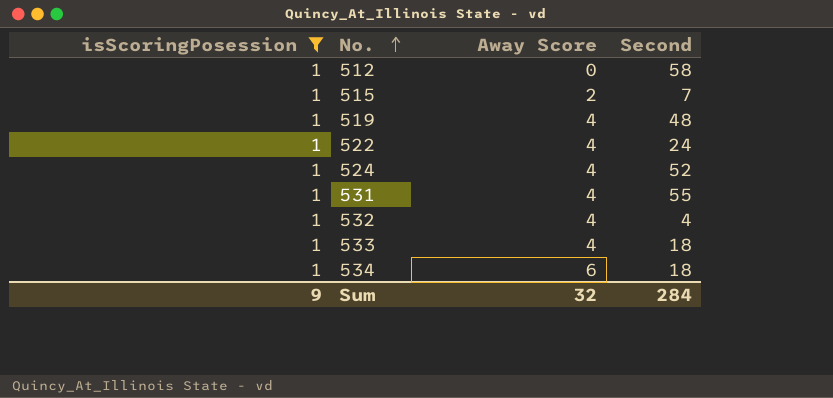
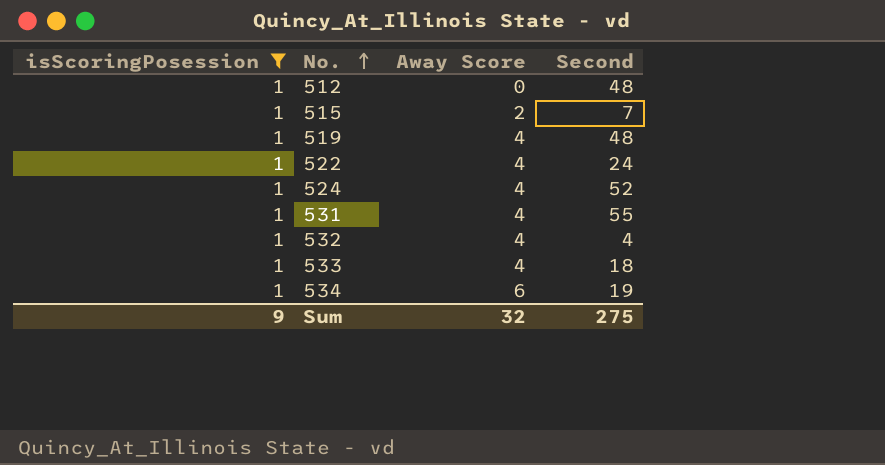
512 | Second: 58 -> 48
534 | Second: 18 -> 19
Sum | Second: 284 -> 275

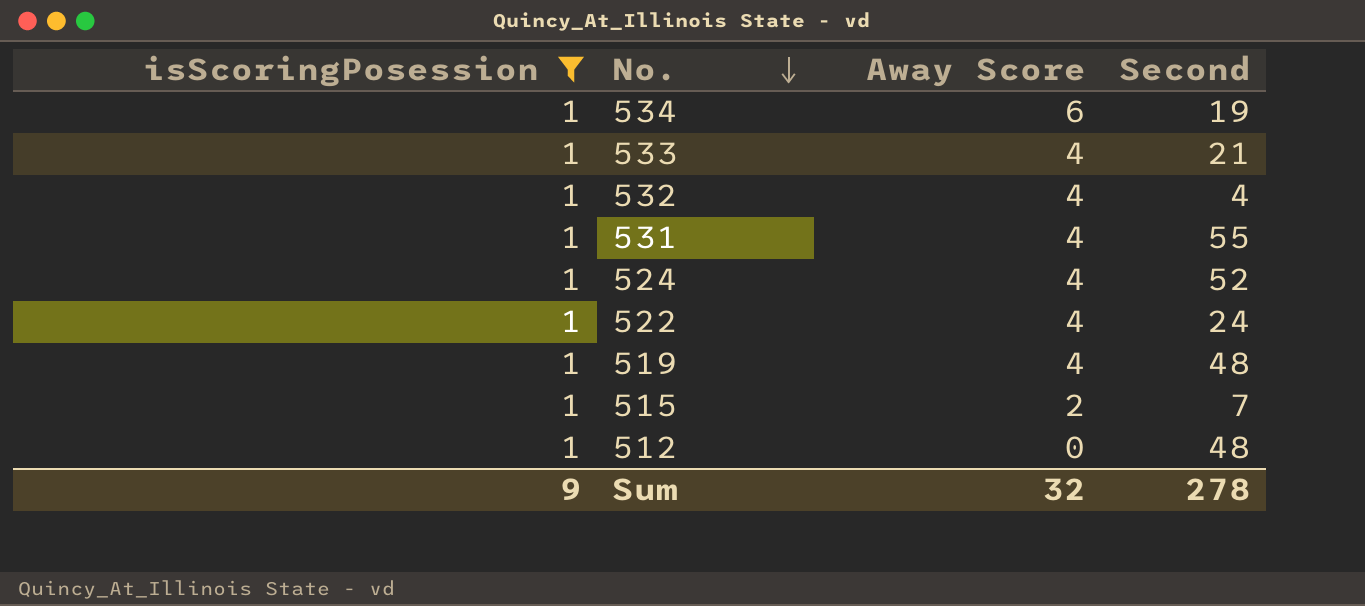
row order: No. ascending -> No. descending
533 | Second: 18 -> 21
Sum | Second: 275 -> 278

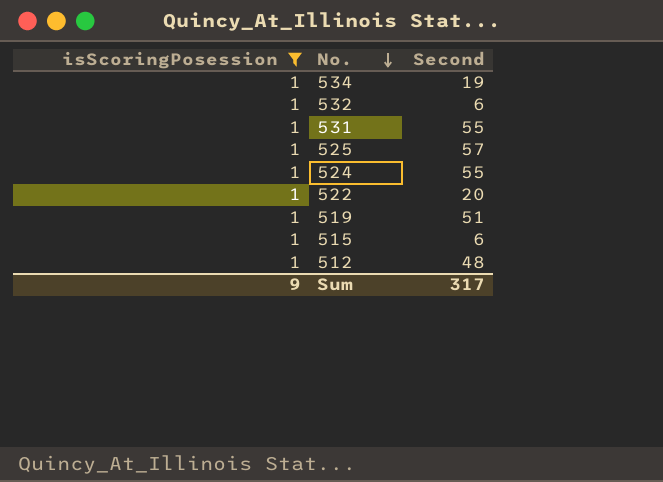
column Away Score | position: 3 -> none
row 533: 1 | 4 | 21 -> none
532 | Second: 4 -> 6
row 525: none -> 1 | 57
524 | Second: 52 -> 55
522 | Second: 24 -> 20
519 | Second: 48 -> 51
515 | Second: 7 -> 6
Sum | Second: 278 -> 317

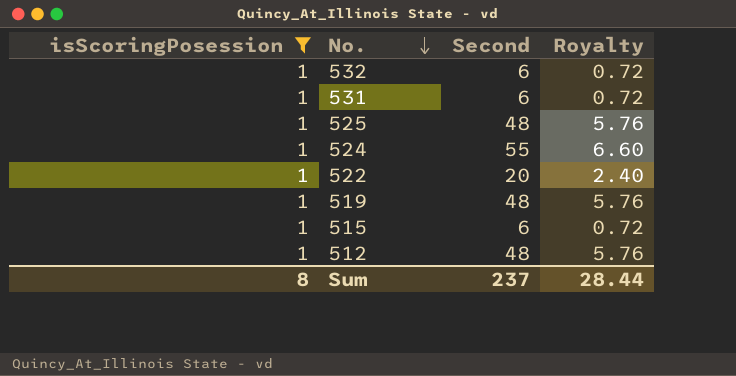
column Royalty | formula: none -> [Second] * 0.12
row 534: 1 | 19 -> none
531 | Second: 55 -> 6
525 | Second: 57 -> 48
519 | Second: 51 -> 48
Sum | isScoringPosession: 9 -> 8
Sum | Second: 317 -> 237

